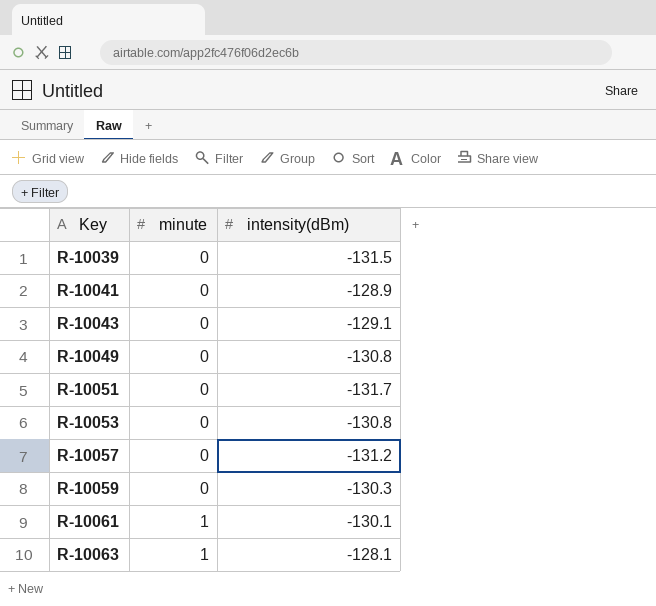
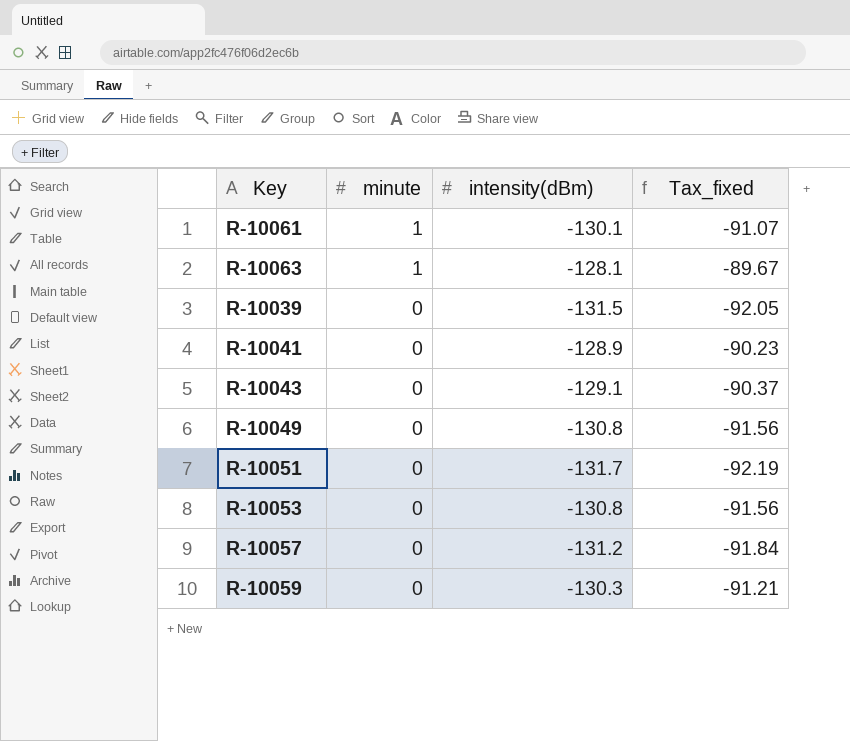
row order: Key ascending -> minute descending
column Tax_fixed | formula: none -> [intensity(dBm)] * 0.7

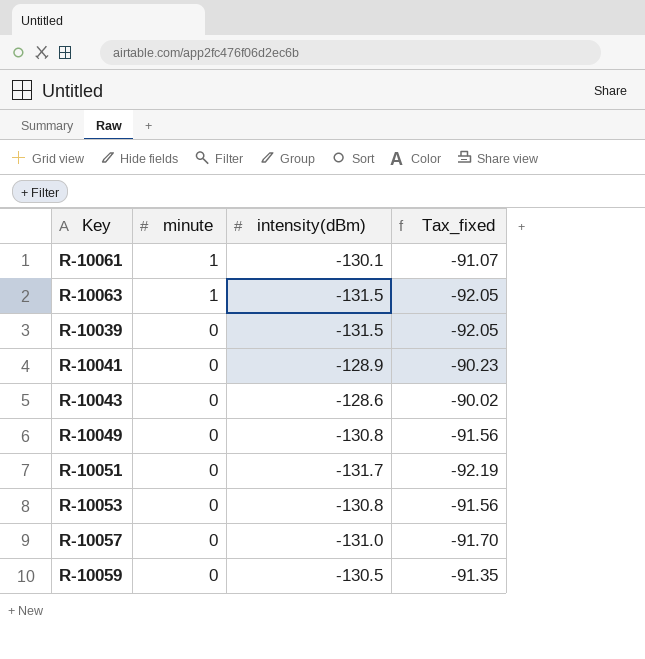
R-10063 | intensity(dBm): -128.1 -> -131.5
R-10063 | Tax_fixed: -89.67 -> -92.05
R-10043 | intensity(dBm): -129.1 -> -128.6
R-10043 | Tax_fixed: -90.37 -> -90.02
R-10057 | intensity(dBm): -131.2 -> -131.0
R-10057 | Tax_fixed: -91.84 -> -91.70
R-10059 | intensity(dBm): -130.3 -> -130.5
R-10059 | Tax_fixed: -91.21 -> -91.35

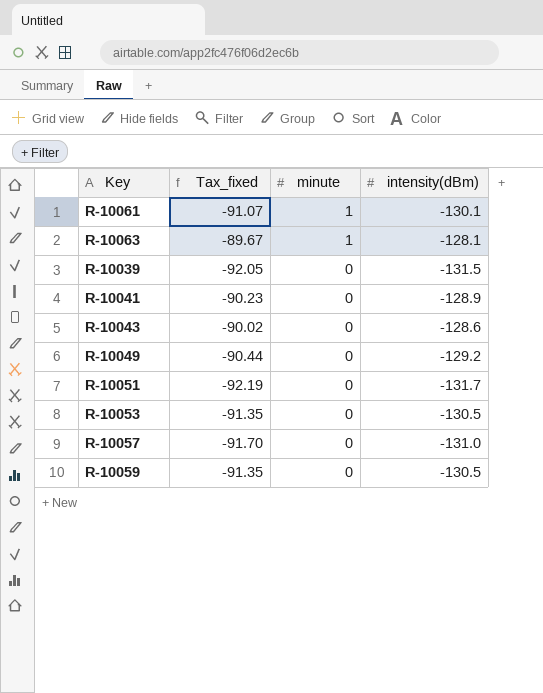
column Tax_fixed | position: 4 -> 2
R-10063 | Tax_fixed: -92.05 -> -89.67
R-10063 | intensity(dBm): -131.5 -> -128.1
R-10049 | Tax_fixed: -91.56 -> -90.44
R-10049 | intensity(dBm): -130.8 -> -129.2
R-10053 | Tax_fixed: -91.56 -> -91.35
R-10053 | intensity(dBm): -130.8 -> -130.5

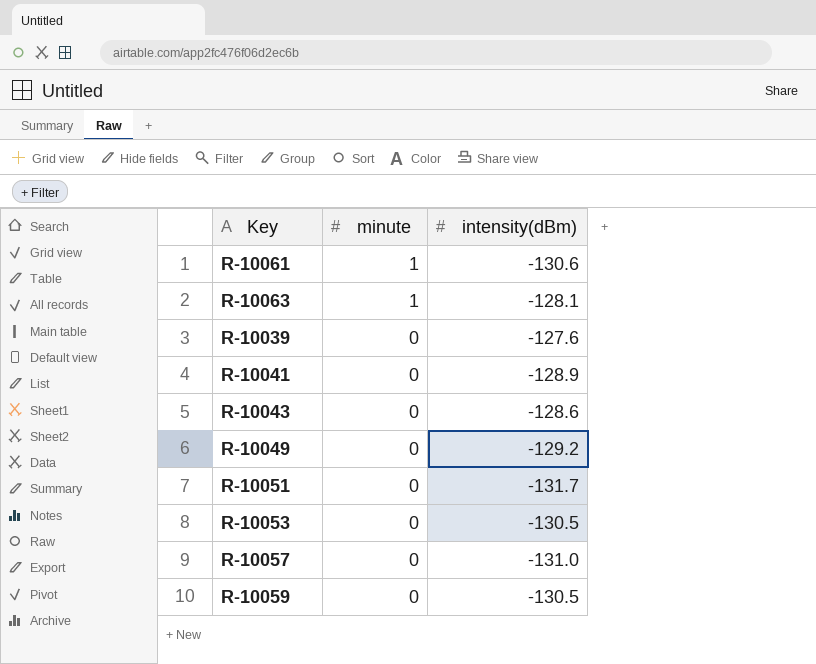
column Tax_fixed | formula: [intensity(dBm)] * 0.7 -> none
R-10061 | intensity(dBm): -130.1 -> -130.6
R-10039 | intensity(dBm): -131.5 -> -127.6

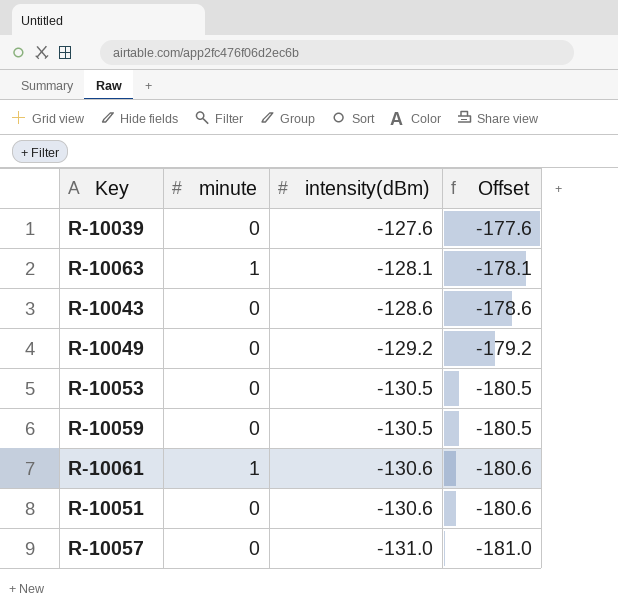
row order: minute descending -> intensity(dBm) descending
column Offset | formula: none -> [intensity(dBm)] - 50
row R-10041: 0 | -128.9 -> none
R-10051 | intensity(dBm): -131.7 -> -130.6

